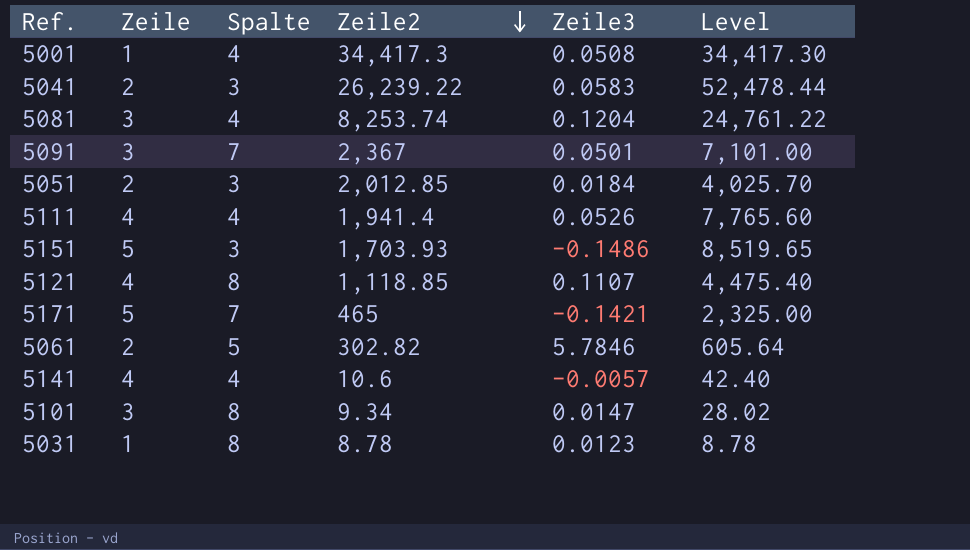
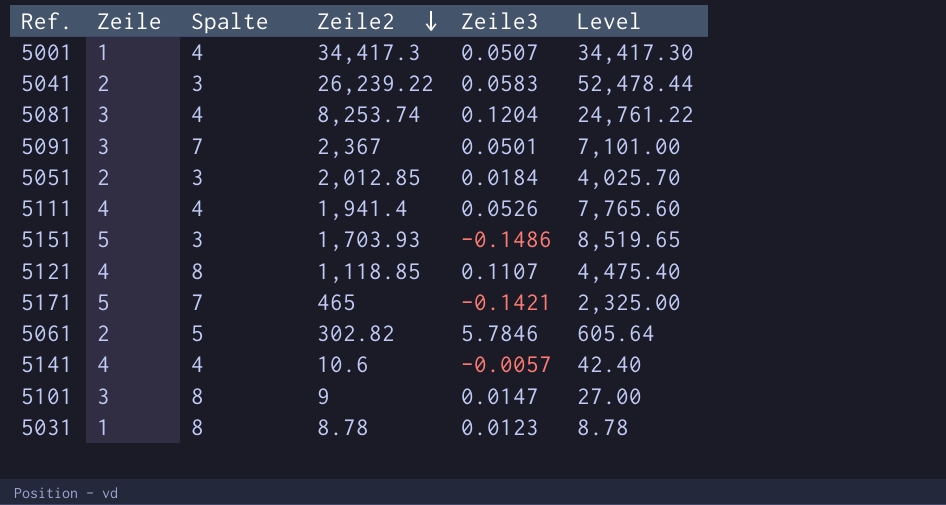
5001 | Zeile3: 0.0508 -> 0.0507
5101 | Zeile2: 9.34 -> 9
5101 | Level: 28.02 -> 27.00

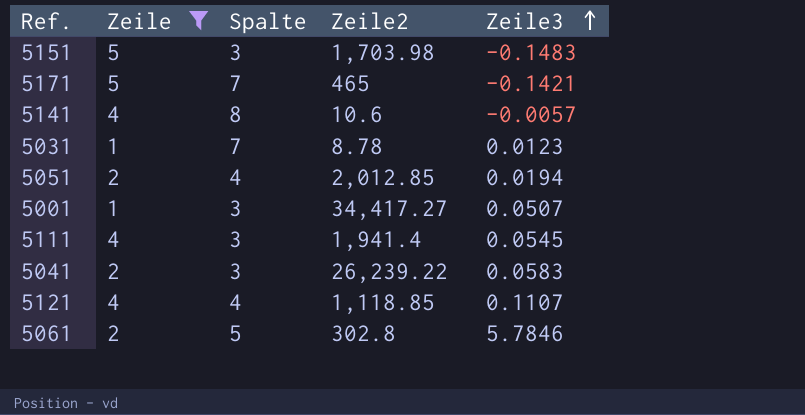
filter: none -> Zeile != 3
row order: Zeile2 descending -> Zeile3 ascending
column Level | formula: [Zeile] * [Zeile2] -> none
5151 | Zeile2: 1,703.93 -> 1,703.98
5151 | Zeile3: -0.1486 -> -0.1483
5141 | Spalte: 4 -> 8
5031 | Spalte: 8 -> 7
5051 | Spalte: 3 -> 4
5051 | Zeile3: 0.0184 -> 0.0194
5001 | Spalte: 4 -> 3
5001 | Zeile2: 34,417.3 -> 34,417.27
5111 | Spalte: 4 -> 3
5111 | Zeile3: 0.0526 -> 0.0545
5121 | Spalte: 8 -> 4
5061 | Zeile2: 302.82 -> 302.8

